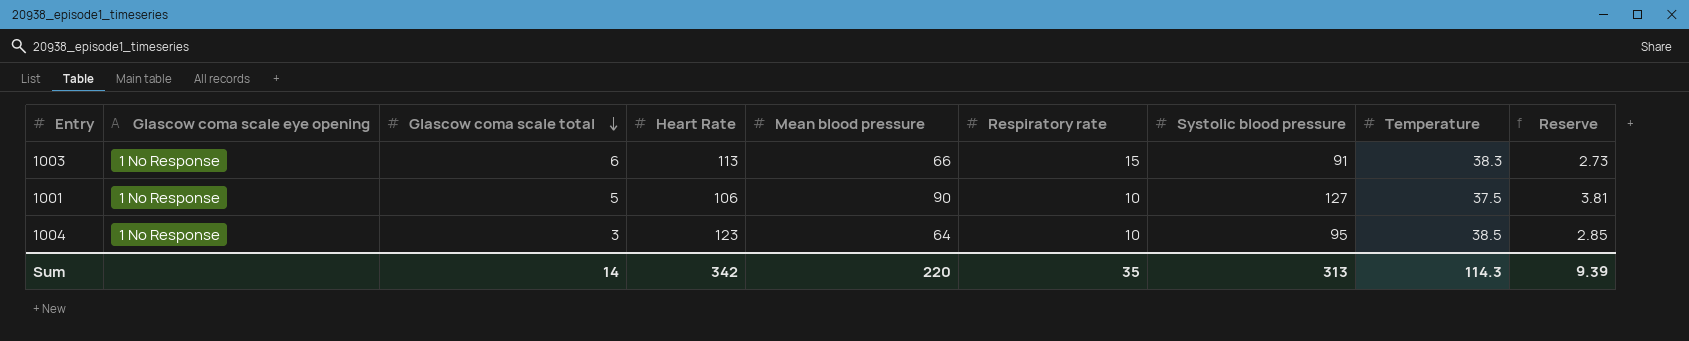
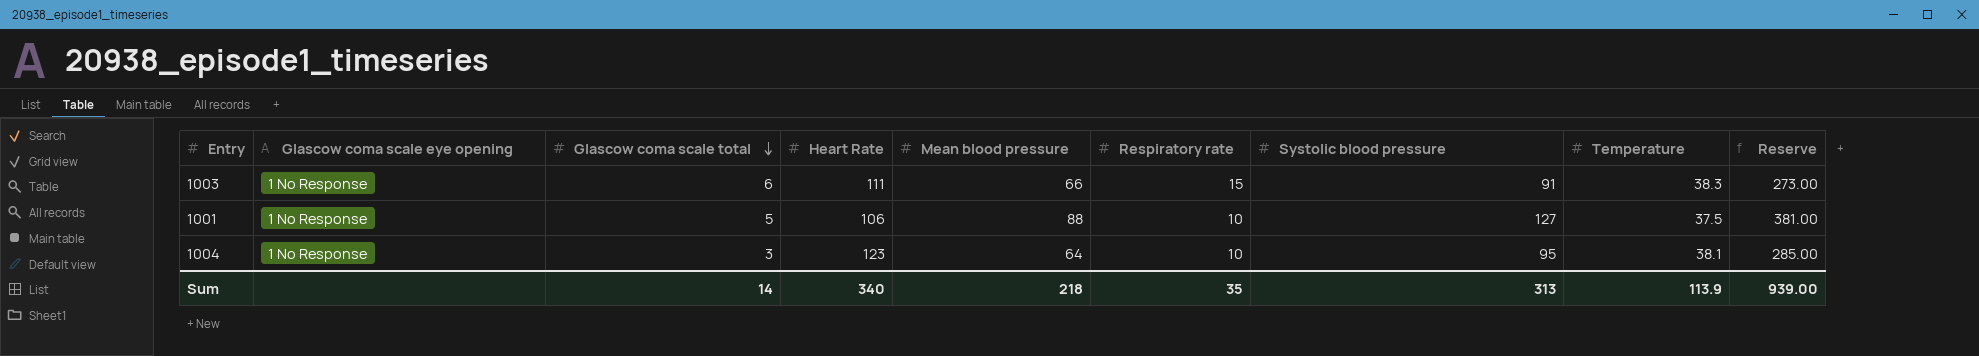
column Reserve | formula: [Systolic blood pressure] * 0.03 -> [Systolic blood pressure] * 3
1003 | Heart Rate: 113 -> 111
1001 | Mean blood pressure: 90 -> 88
1004 | Temperature: 38.5 -> 38.1
Sum | Heart Rate: 342 -> 340
Sum | Mean blood pressure: 220 -> 218
Sum | Temperature: 114.3 -> 113.9
Sum | Reserve: 9.39 -> 939.00

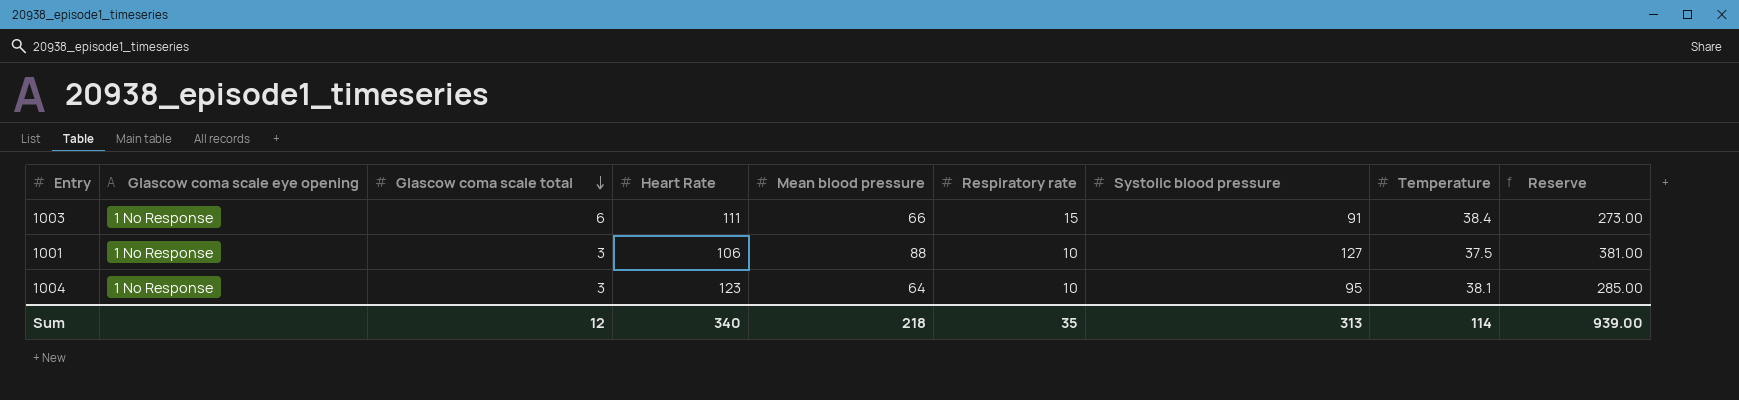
1003 | Temperature: 38.3 -> 38.4
1001 | Glascow coma scale total: 5 -> 3
Sum | Glascow coma scale total: 14 -> 12
Sum | Temperature: 113.9 -> 114

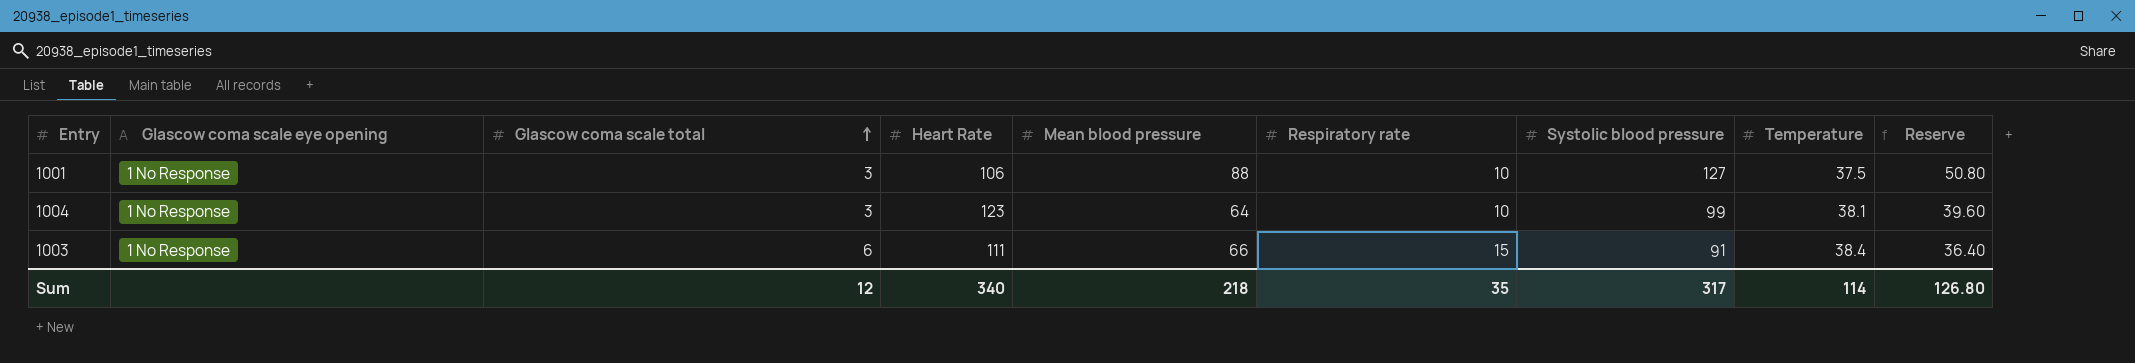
row order: Glascow coma scale total descending -> Glascow coma scale total ascending
column Reserve | formula: [Systolic blood pressure] * 3 -> [Systolic blood pressure] * 0.4
1004 | Systolic blood pressure: 95 -> 99
Sum | Systolic blood pressure: 313 -> 317
Sum | Reserve: 939.00 -> 126.80

